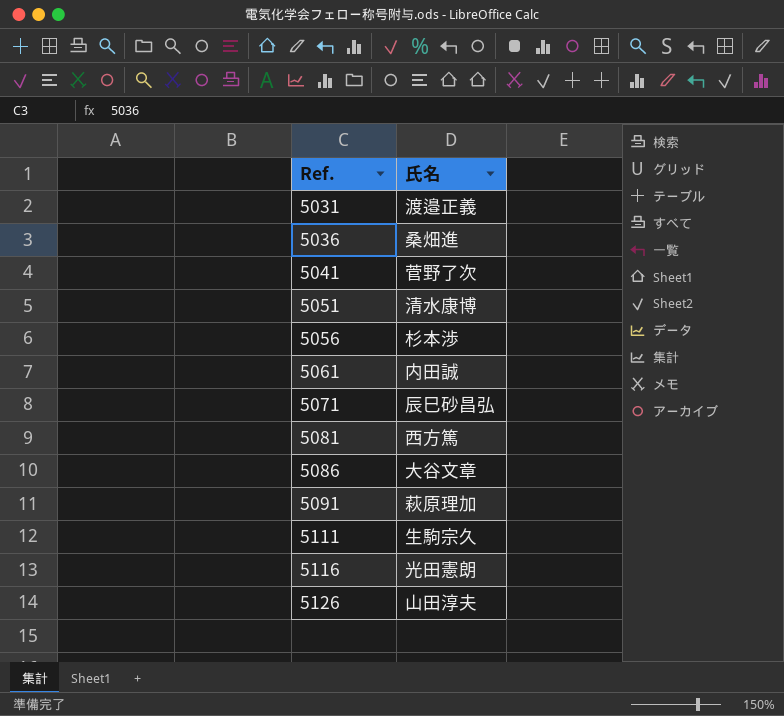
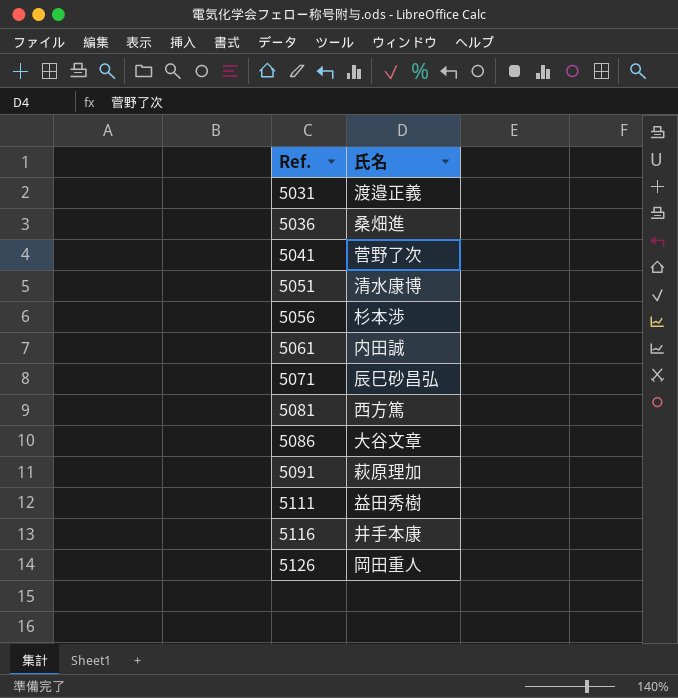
5111 | 氏名: 生駒宗久 -> 益田秀樹
5116 | 氏名: 光田憲朗 -> 井手本康
5126 | 氏名: 山田淳夫 -> 岡田重人

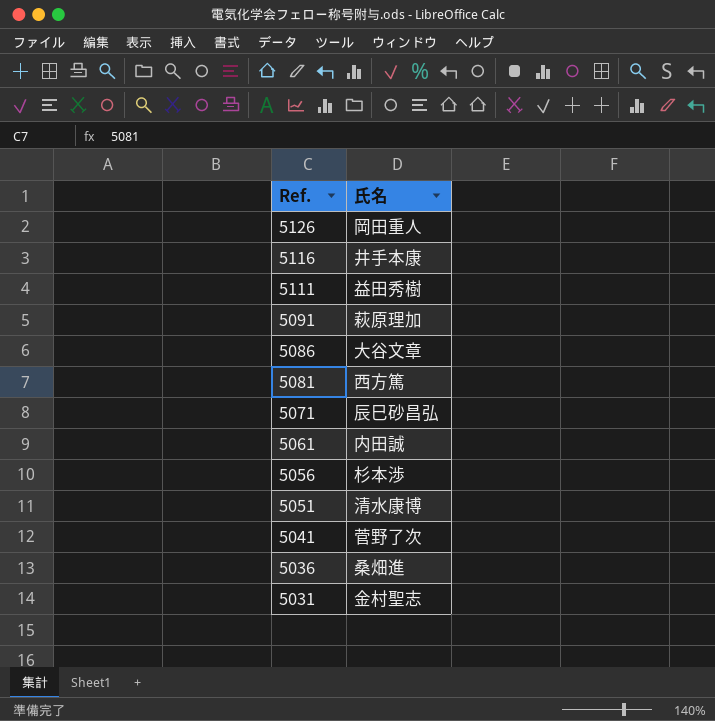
row order: Ref. ascending -> Ref. descending
5031 | 氏名: 渡邉正義 -> 金村聖志

